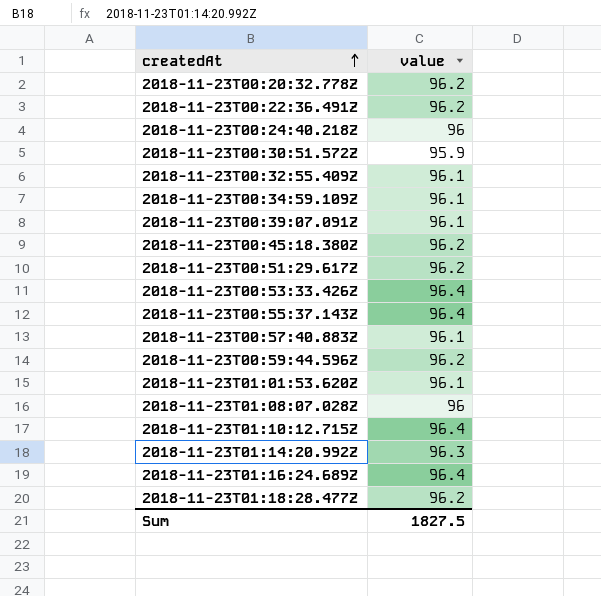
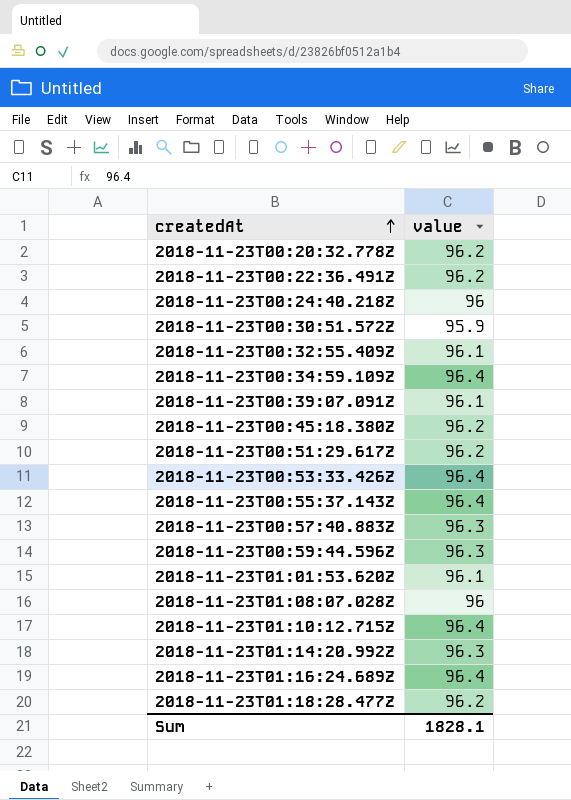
2018-11-23T00:34:59.109Z | value: 96.1 -> 96.4
2018-11-23T00:57:40.883Z | value: 96.1 -> 96.3
2018-11-23T00:59:44.596Z | value: 96.2 -> 96.3
Sum | value: 1827.5 -> 1828.1

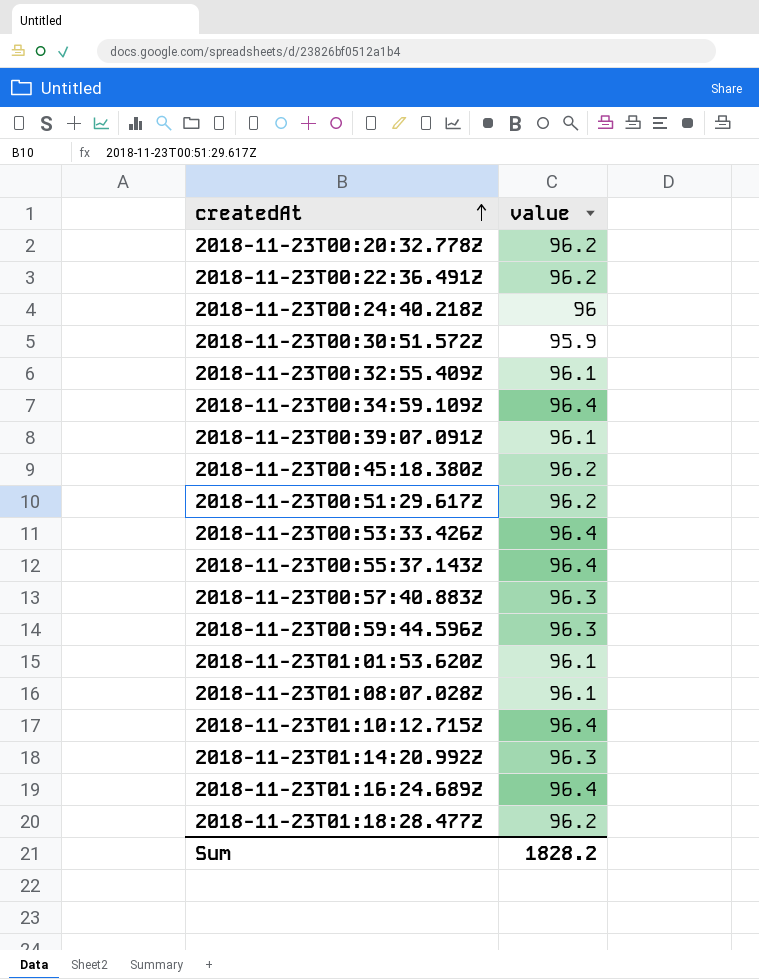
2018-11-23T01:08:07.028Z | value: 96 -> 96.1
Sum | value: 1828.1 -> 1828.2

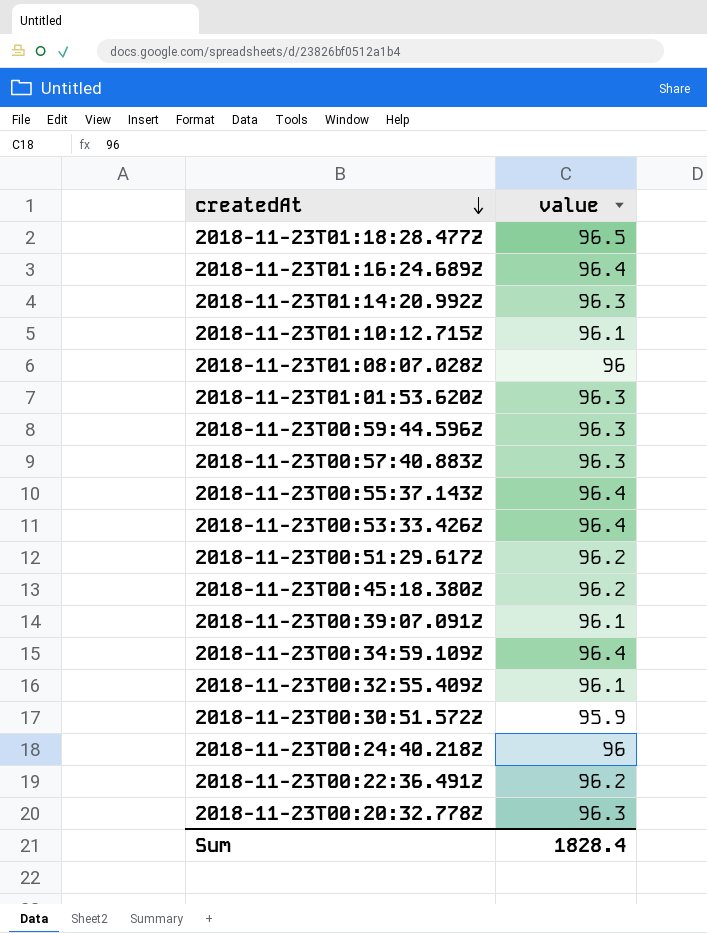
row order: createdAt ascending -> createdAt descending
2018-11-23T01:18:28.477Z | value: 96.2 -> 96.5
2018-11-23T01:10:12.715Z | value: 96.4 -> 96.1
2018-11-23T01:08:07.028Z | value: 96.1 -> 96
2018-11-23T01:01:53.620Z | value: 96.1 -> 96.3
2018-11-23T00:20:32.778Z | value: 96.2 -> 96.3
Sum | value: 1828.2 -> 1828.4

